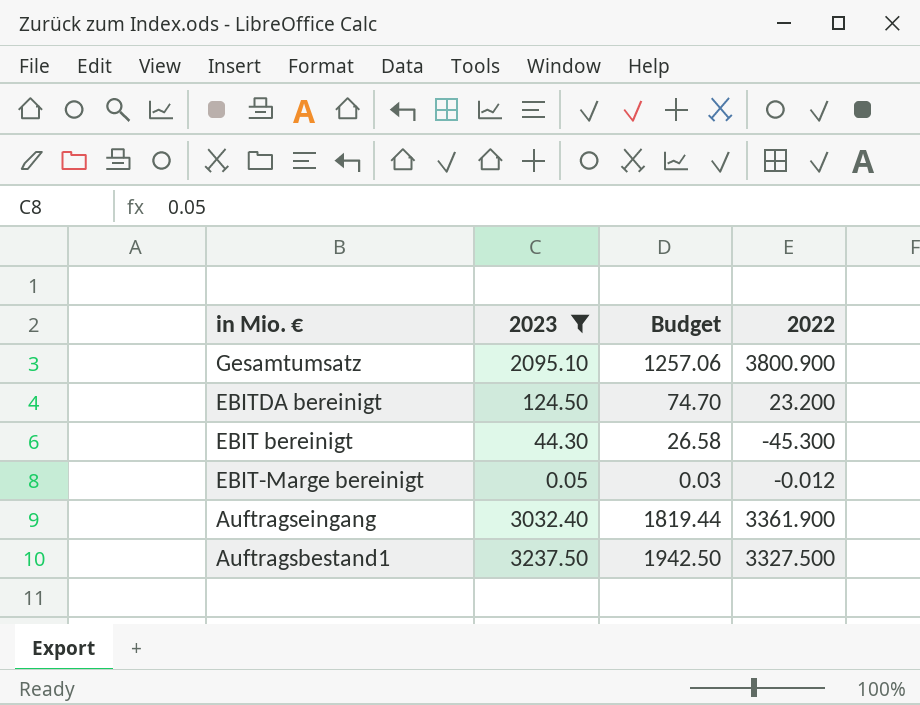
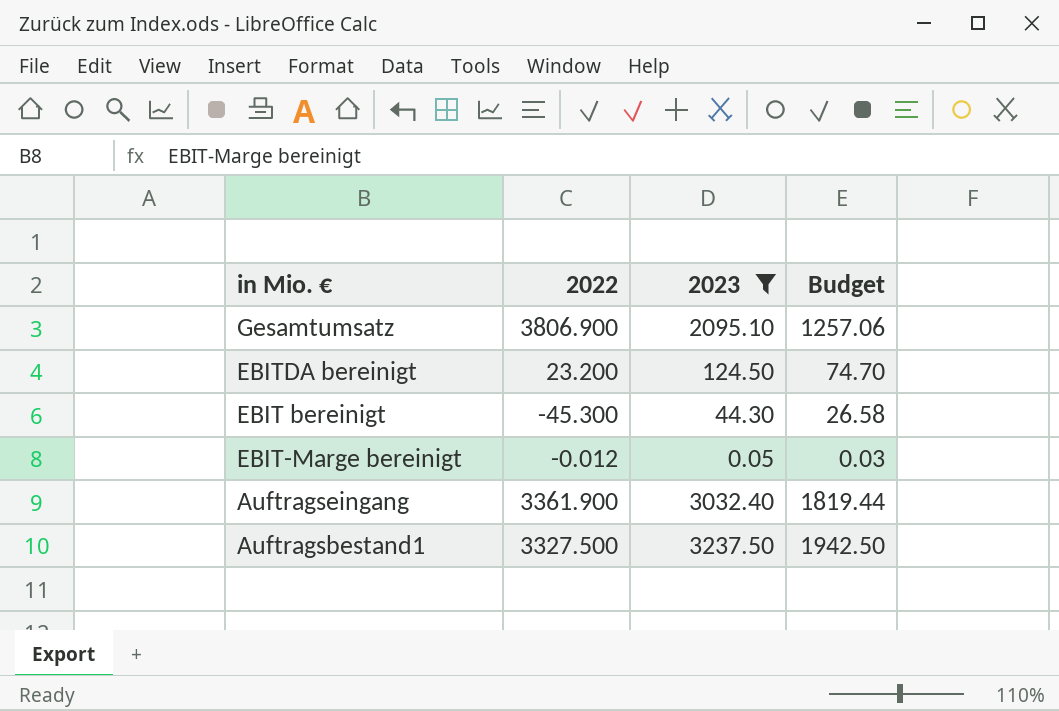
column 2022 | position: 4 -> 2
Gesamtumsatz | 2022: 3800.900 -> 3806.900

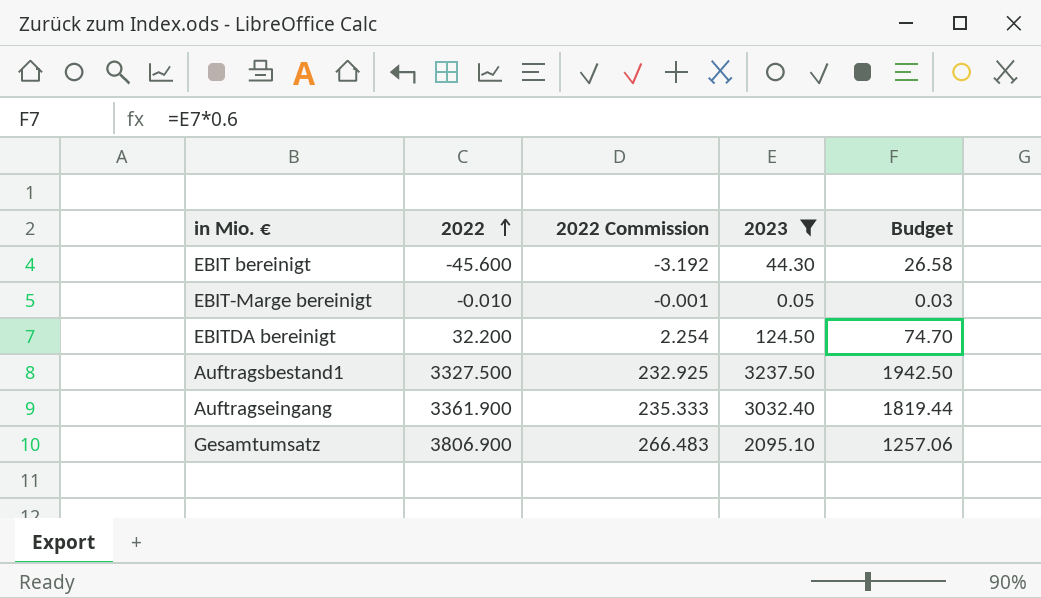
row order: none -> 2022 ascending
column 2022 Commission | formula: none -> [2022] * 0.07
EBIT bereinigt | 2022: -45.300 -> -45.600
EBIT-Marge bereinigt | 2022: -0.012 -> -0.010
EBITDA bereinigt | 2022: 23.200 -> 32.200

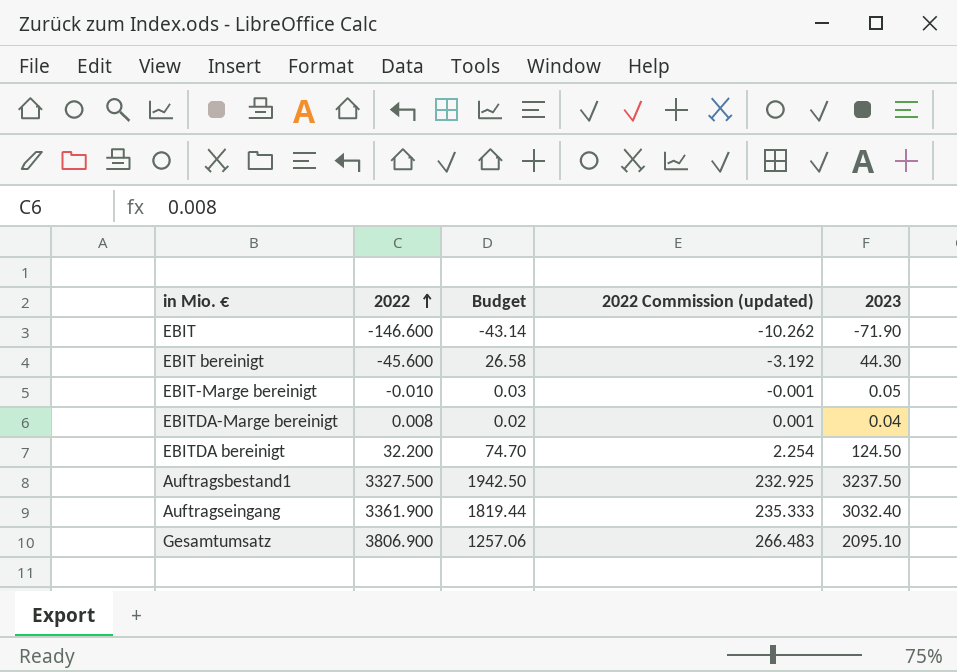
filter: 2023 >= 0.05 -> none
column Budget | position: 5 -> 3
column name: 2022 Commission -> 2022 Commission (updated)

